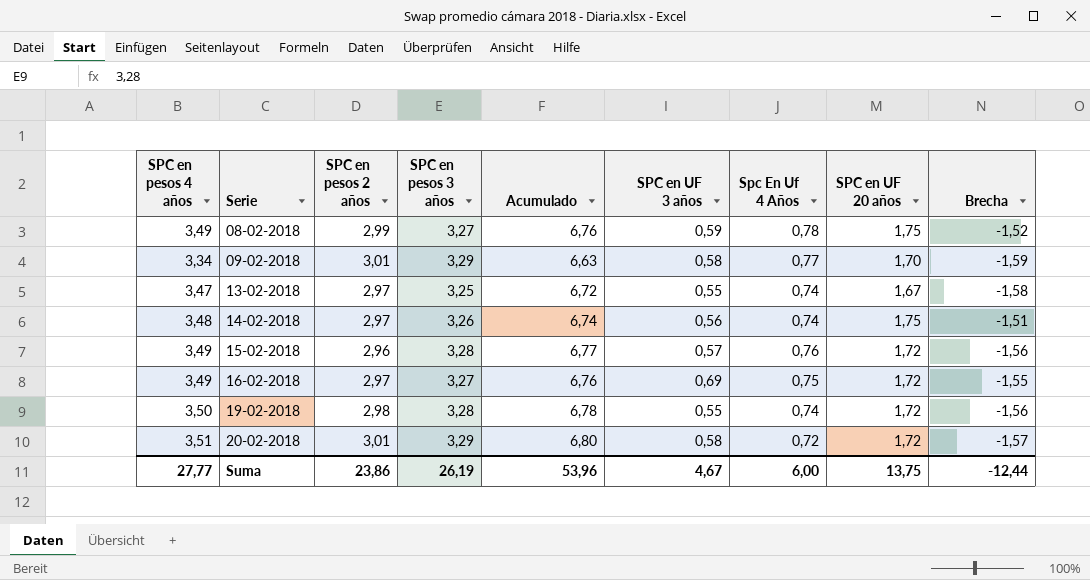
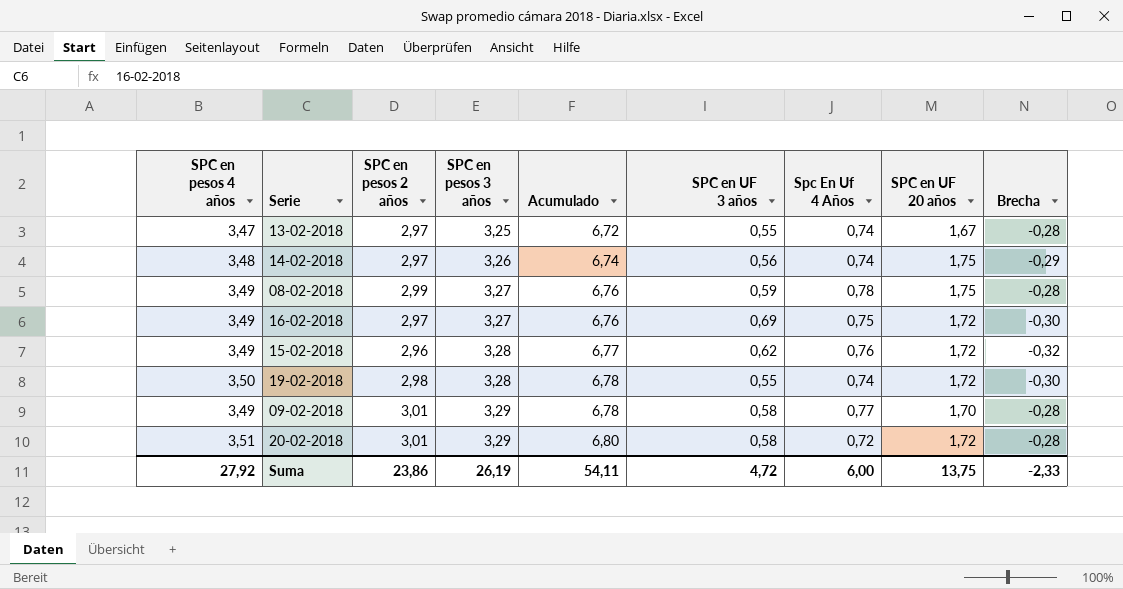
row order: Serie ascending -> SPC en pesos 3 años ascending
column Brecha | formula: [SPC en UF 20 años] - [SPC en pesos 3 años] -> [SPC en pesos 2 años] - [SPC en pesos 3 años]
15-02-2018 | SPC en UF 3 años: 0,57 -> 0,62
09-02-2018 | SPC en pesos 4 años: 3,34 -> 3,49
09-02-2018 | Acumulado: 6,63 -> 6,78
Suma | SPC en pesos 4 años: 27,77 -> 27,92
Suma | Acumulado: 53,96 -> 54,11
Suma | SPC en UF 3 años: 4,67 -> 4,72
Suma | Brecha: -12,44 -> -2,33

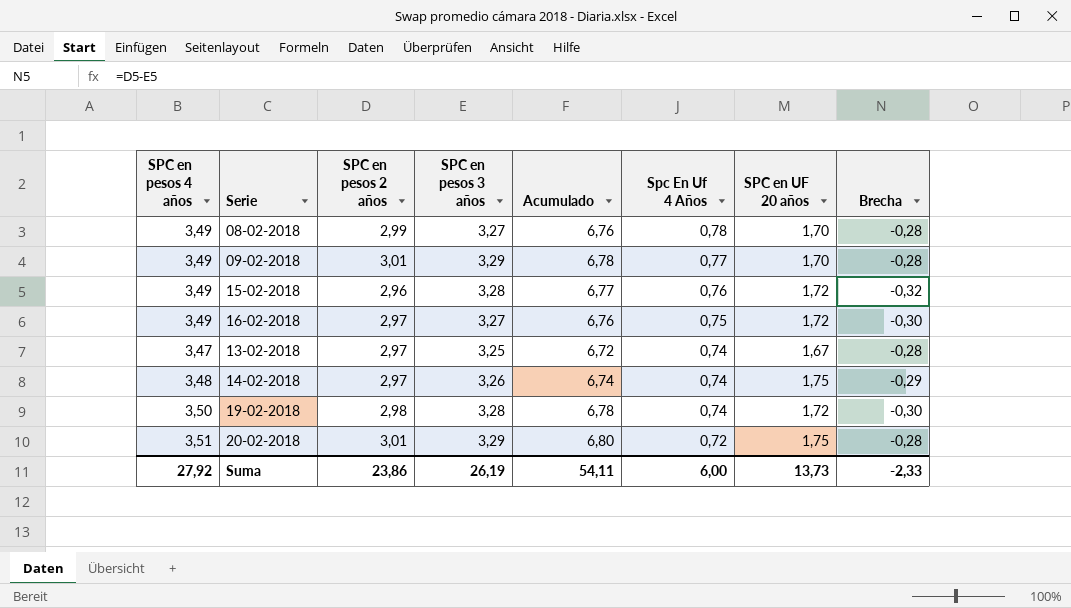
row order: SPC en pesos 3 años ascending -> Spc En Uf 4 Años descending
column SPC en UF 3 años | position: 6 -> none
08-02-2018 | SPC en UF 20 años: 1,75 -> 1,70
20-02-2018 | SPC en UF 20 años: 1,72 -> 1,75
Suma | SPC en UF 20 años: 13,75 -> 13,73

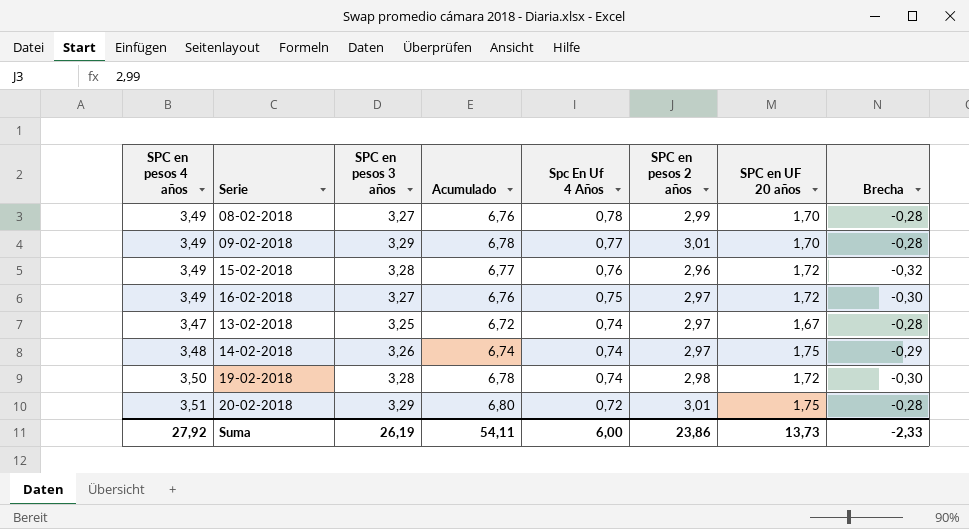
column SPC en pesos 2 años | position: 3 -> 6

